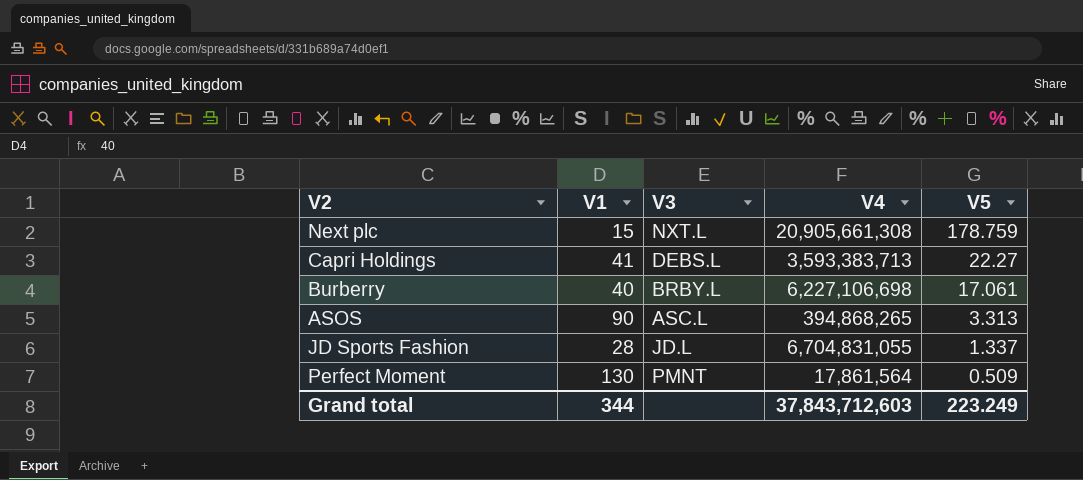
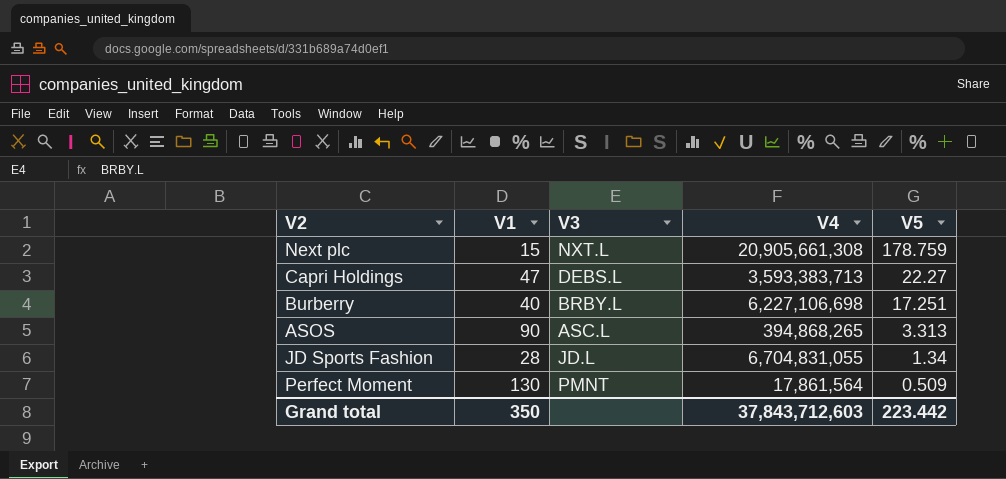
Capri Holdings | V1: 41 -> 47
Burberry | V5: 17.061 -> 17.251
JD Sports Fashion | V5: 1.337 -> 1.34
Grand total | V1: 344 -> 350
Grand total | V5: 223.249 -> 223.442

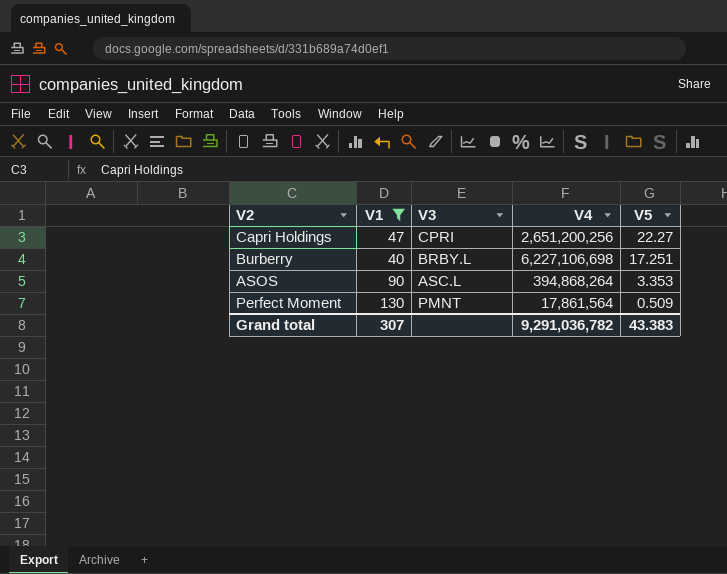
filter: none -> V1 >= 40
Capri Holdings | V3: DEBS.L -> CPRI
Capri Holdings | V4: 3,593,383,713 -> 2,651,200,256
ASOS | V4: 394,868,265 -> 394,868,264
ASOS | V5: 3.313 -> 3.353
Grand total | V1: 350 -> 307
Grand total | V4: 37,843,712,603 -> 9,291,036,782
Grand total | V5: 223.442 -> 43.383

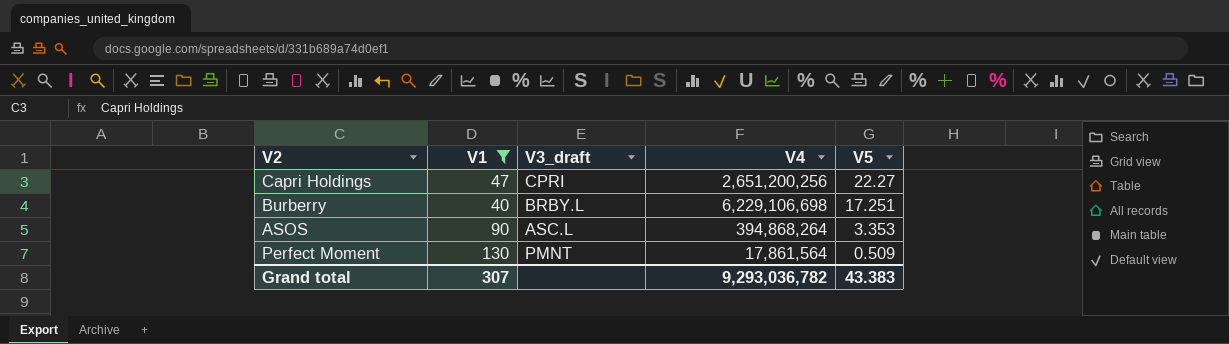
column name: V3 -> V3_draft
Burberry | V4: 6,227,106,698 -> 6,229,106,698
Grand total | V4: 9,291,036,782 -> 9,293,036,782

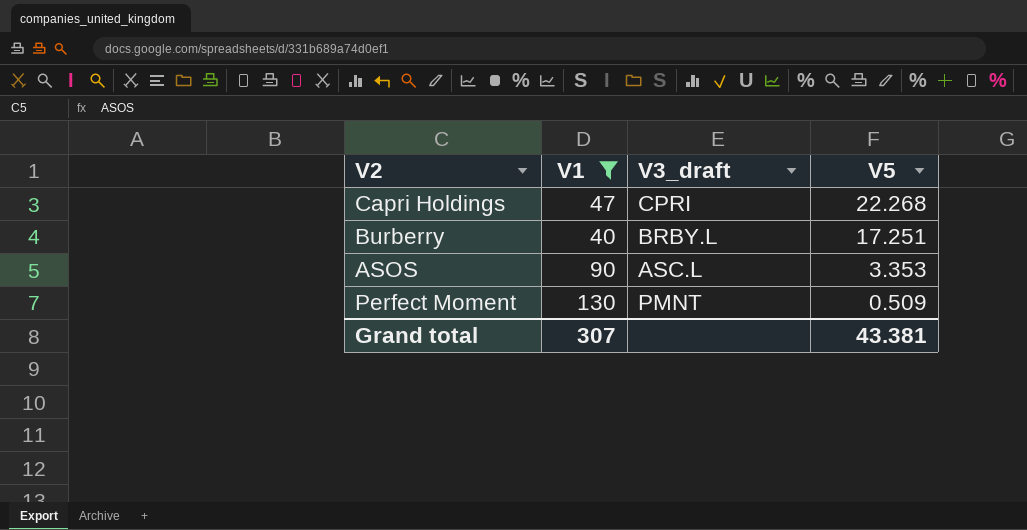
column V4 | position: 4 -> none
Capri Holdings | V5: 22.27 -> 22.268
Grand total | V5: 43.383 -> 43.381

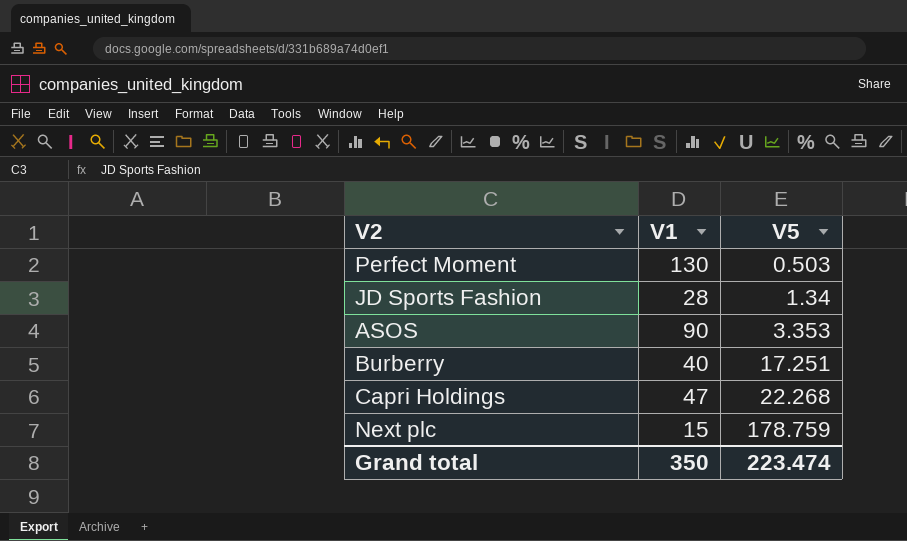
filter: V1 >= 40 -> none
row order: V5 descending -> V5 ascending
column V3_draft | position: 3 -> none
Perfect Moment | V5: 0.509 -> 0.503
Grand total | V1: 307 -> 350
Grand total | V5: 43.381 -> 223.474

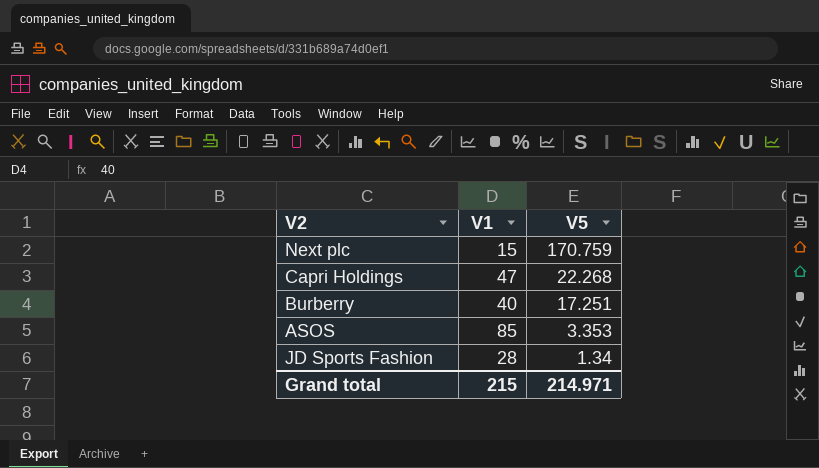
row order: V5 ascending -> V5 descending
row Perfect Moment: 130 | 0.503 -> none
Next plc | V5: 178.759 -> 170.759
ASOS | V1: 90 -> 85
Grand total | V1: 350 -> 215
Grand total | V5: 223.474 -> 214.971

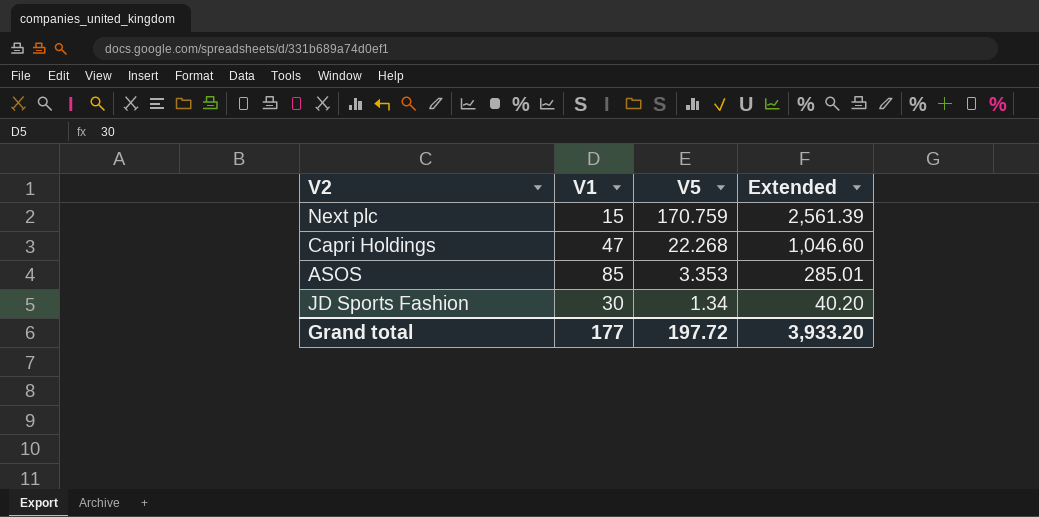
column Extended | formula: none -> [V1] * [V5]
row Burberry: 40 | 17.251 -> none
JD Sports Fashion | V1: 28 -> 30
Grand total | V1: 215 -> 177
Grand total | V5: 214.971 -> 197.72

